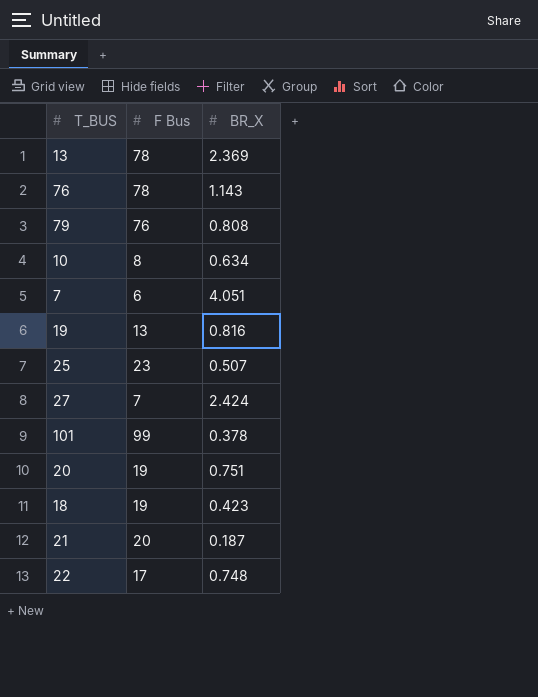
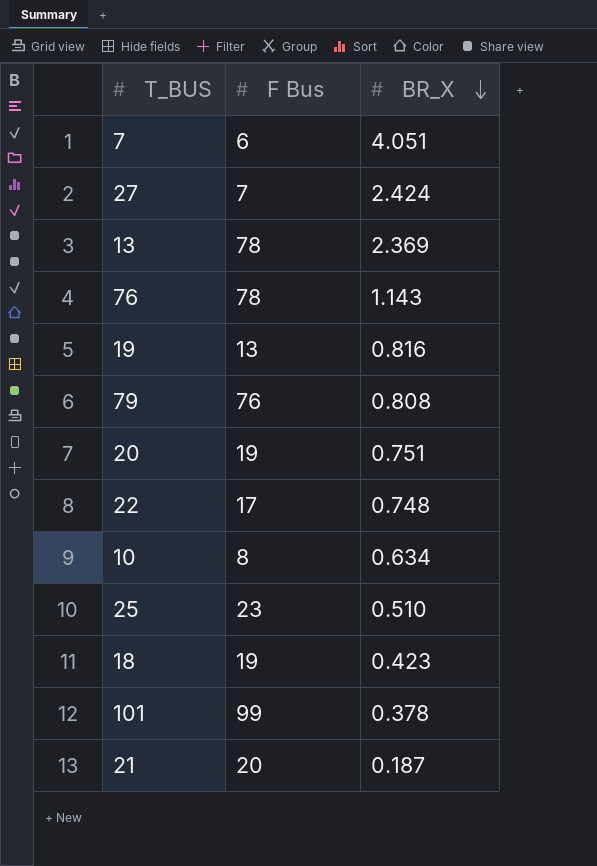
row order: none -> BR_X descending
25 | BR_X: 0.507 -> 0.510

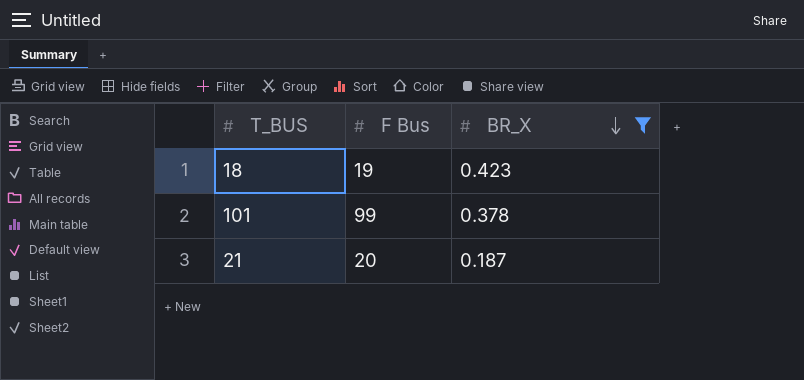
filter: none -> BR_X <= 0.423

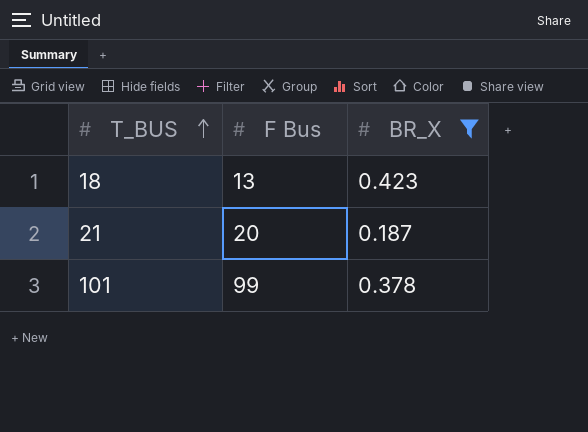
row order: BR_X descending -> T_BUS ascending
18 | F Bus: 19 -> 13

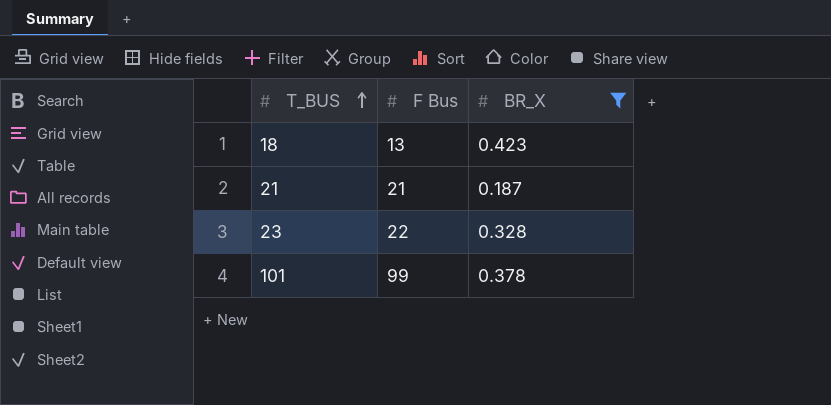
21 | F Bus: 20 -> 21
row 23: none -> 22 | 0.328

